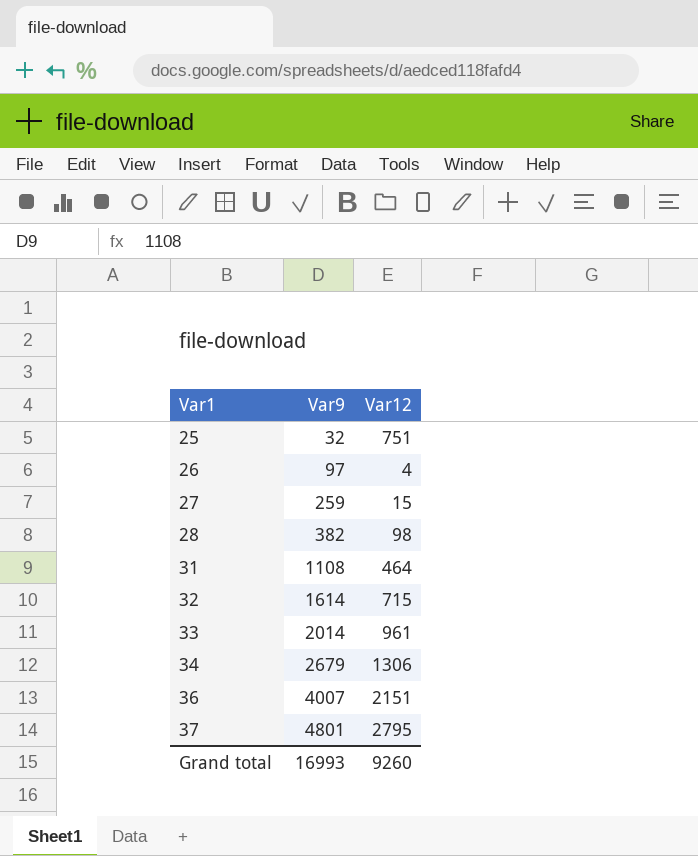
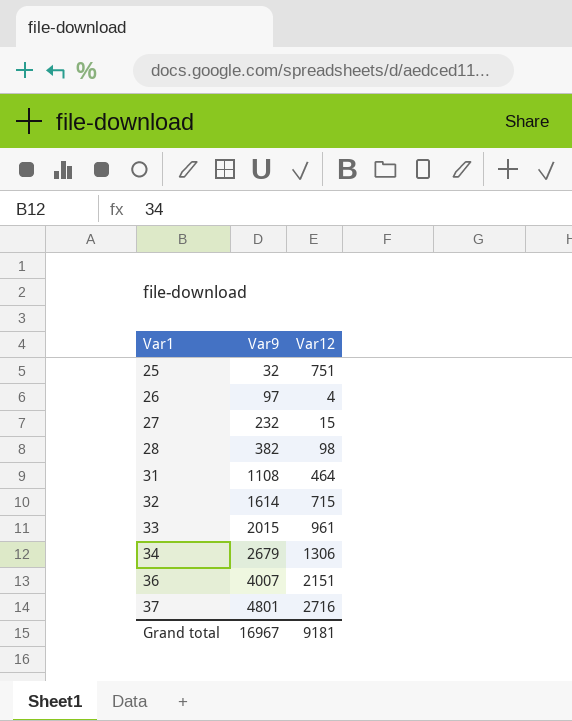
27 | Var9: 259 -> 232
33 | Var9: 2014 -> 2015
37 | Var12: 2795 -> 2716
Grand total | Var9: 16993 -> 16967
Grand total | Var12: 9260 -> 9181

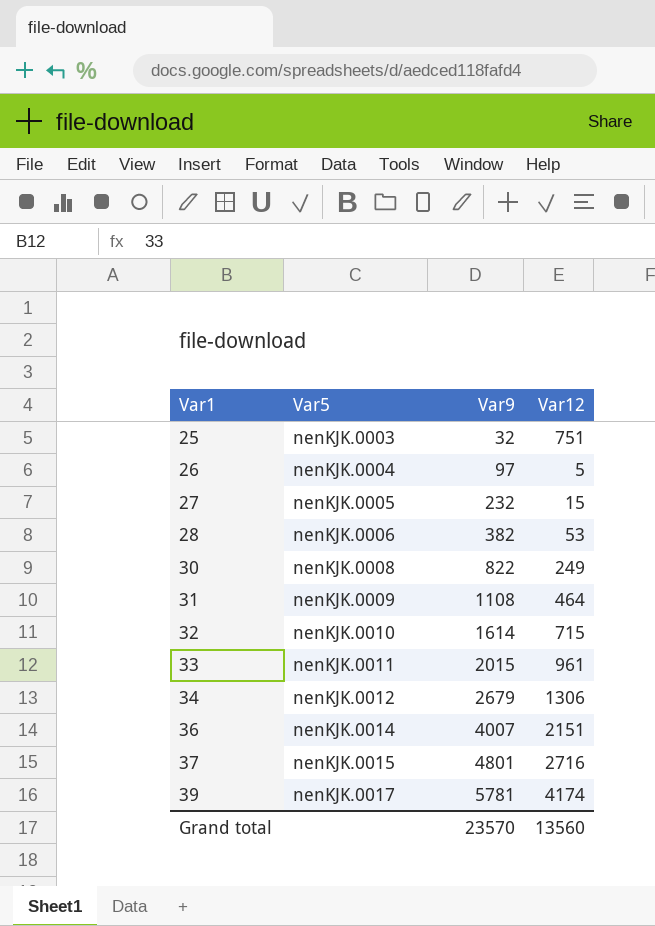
column Var5 | position: none -> 2
26 | Var12: 4 -> 5
28 | Var12: 98 -> 53
row 30: none -> nenKJK.0008 | 822 | 249
row 39: none -> nenKJK.0017 | 5781 | 4174
Grand total | Var9: 16967 -> 23570
Grand total | Var12: 9181 -> 13560

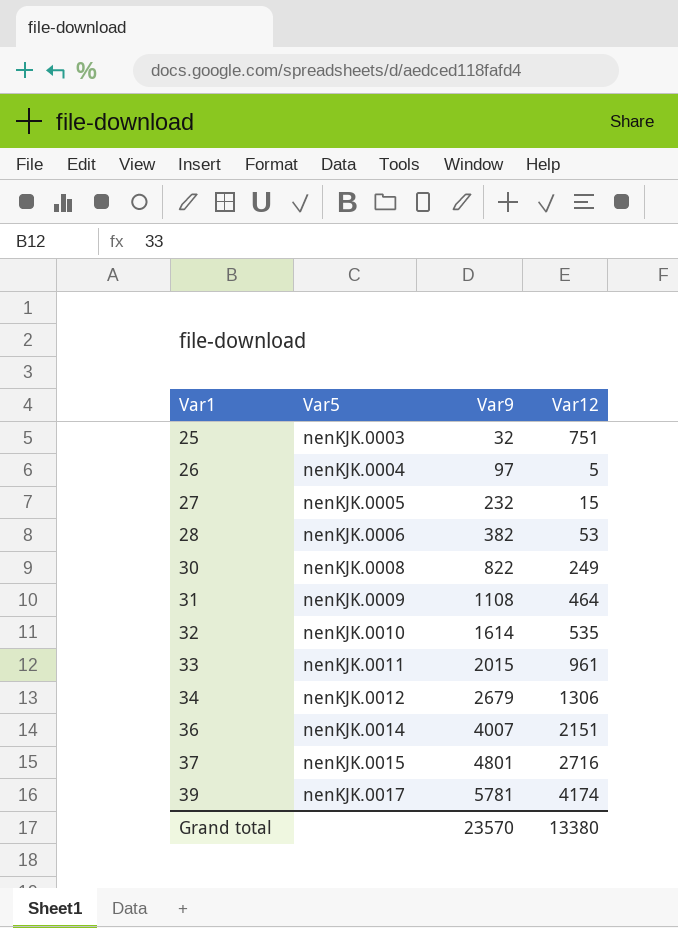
32 | Var12: 715 -> 535
Grand total | Var12: 13560 -> 13380

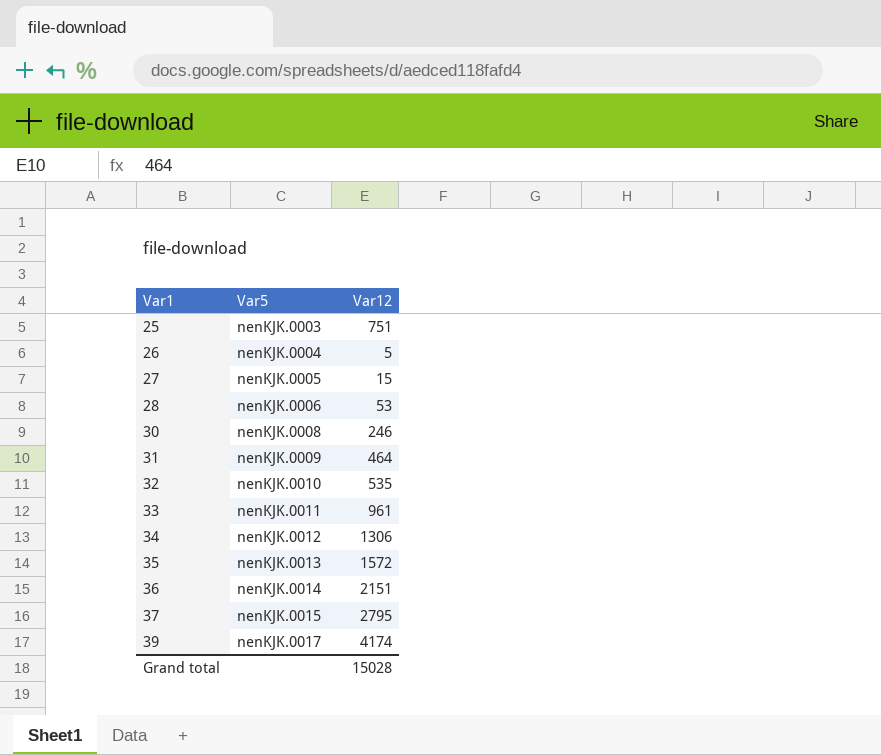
column Var9 | position: 3 -> none
30 | Var12: 249 -> 246
row 35: none -> nenKJK.0013 | 1572
37 | Var12: 2716 -> 2795
Grand total | Var12: 13380 -> 15028

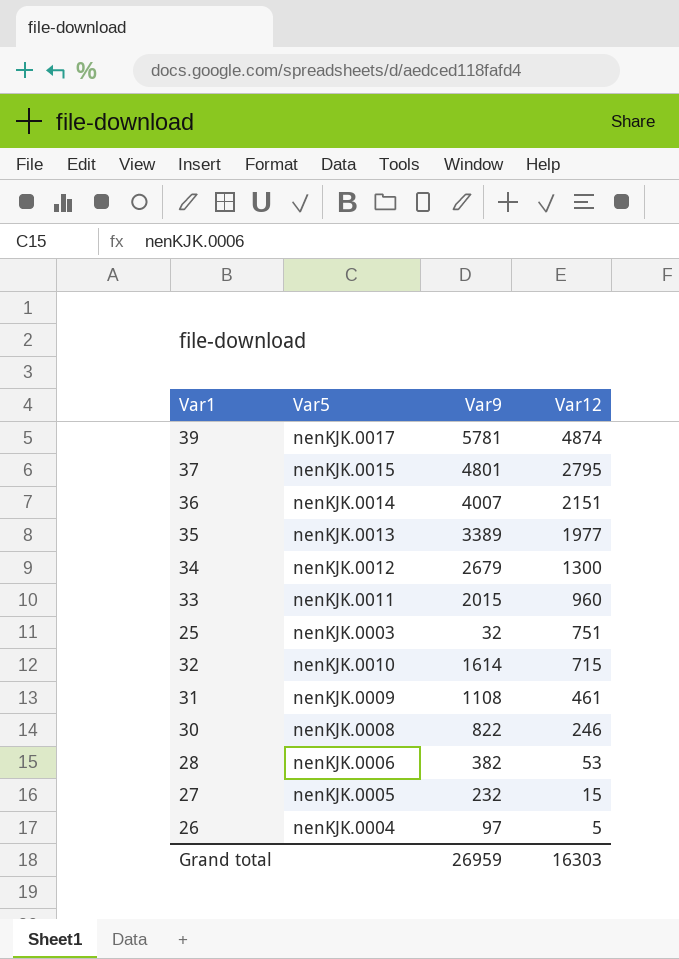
row order: Var1 ascending -> Var12 descending
column Var9 | position: none -> 3
39 | Var12: 4174 -> 4874
35 | Var12: 1572 -> 1977
34 | Var12: 1306 -> 1300
33 | Var12: 961 -> 960
32 | Var12: 535 -> 715
31 | Var12: 464 -> 461
Grand total | Var12: 15028 -> 16303

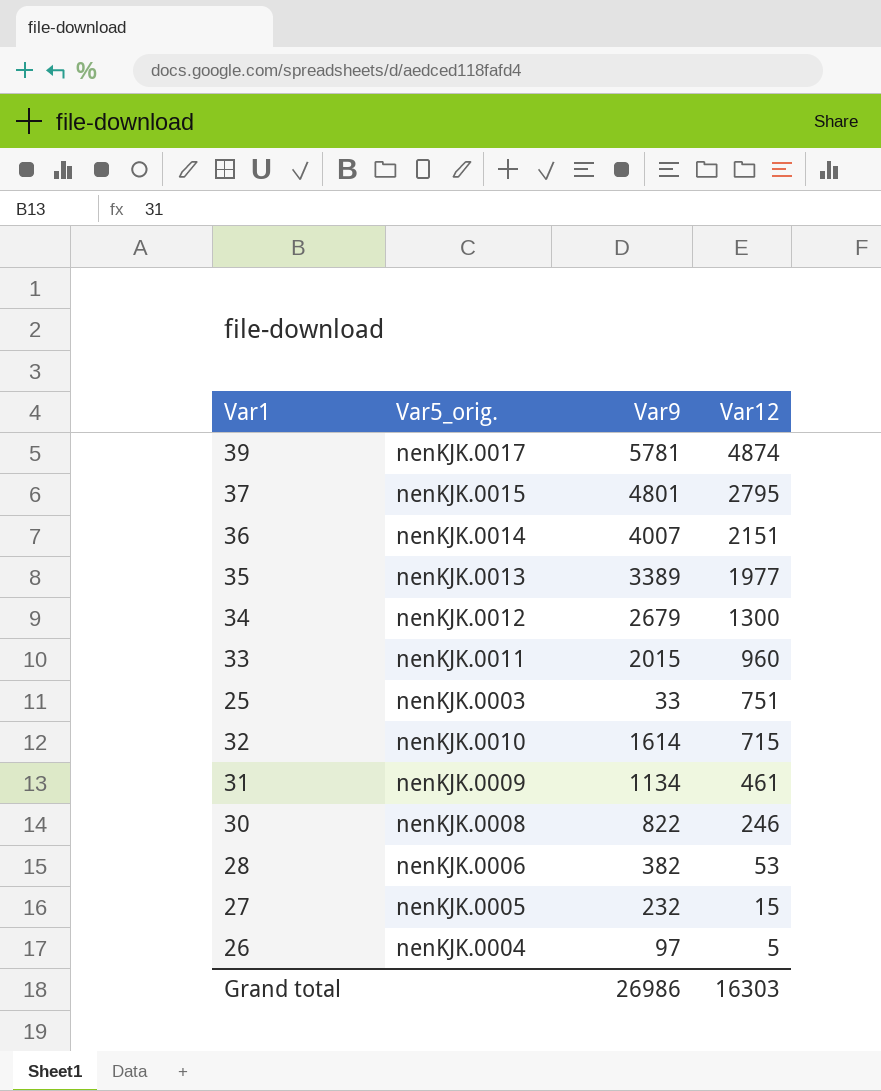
column name: Var5 -> Var5_orig.
25 | Var9: 32 -> 33
31 | Var9: 1108 -> 1134
Grand total | Var9: 26959 -> 26986

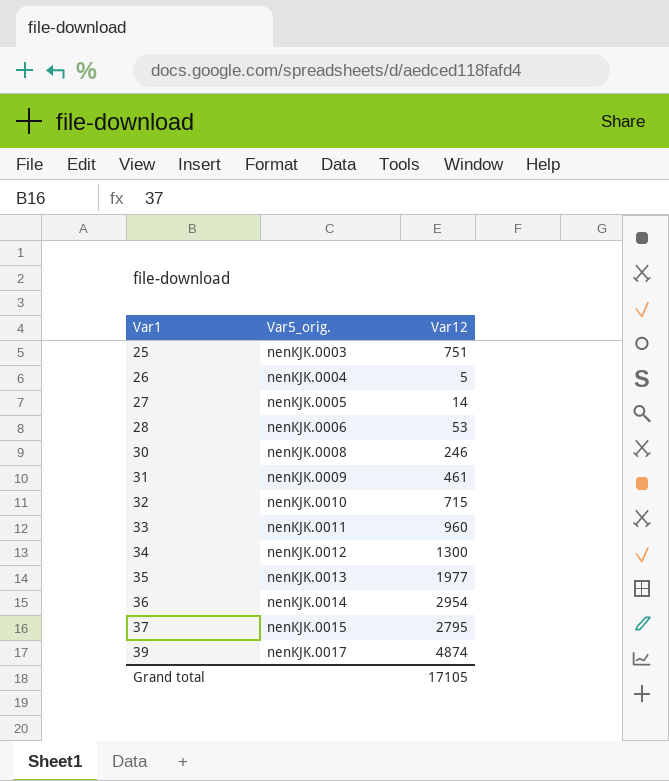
row order: Var12 descending -> Var1 ascending
column Var9 | position: 3 -> none
27 | Var12: 15 -> 14
36 | Var12: 2151 -> 2954
Grand total | Var12: 16303 -> 17105

